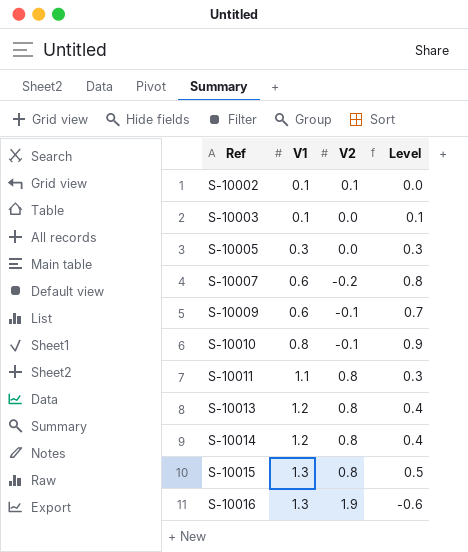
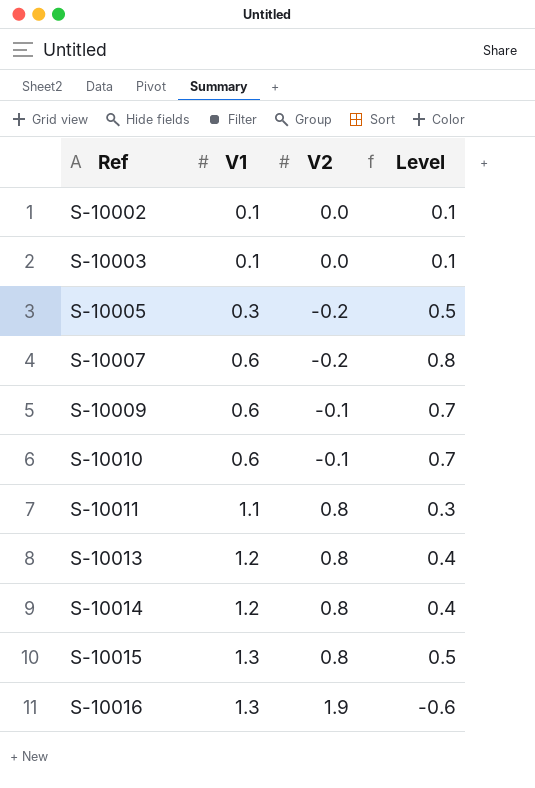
S-10002 | V2: 0.1 -> 0.0
S-10002 | Level: 0.0 -> 0.1
S-10005 | V2: 0.0 -> -0.2
S-10005 | Level: 0.3 -> 0.5
S-10010 | V1: 0.8 -> 0.6
S-10010 | Level: 0.9 -> 0.7

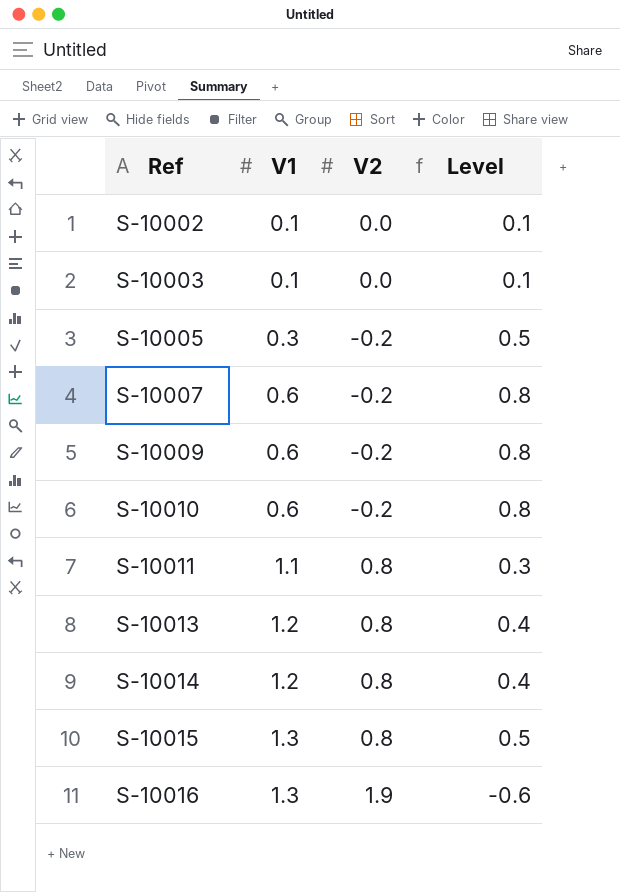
S-10009 | V2: -0.1 -> -0.2
S-10009 | Level: 0.7 -> 0.8
S-10010 | V2: -0.1 -> -0.2
S-10010 | Level: 0.7 -> 0.8

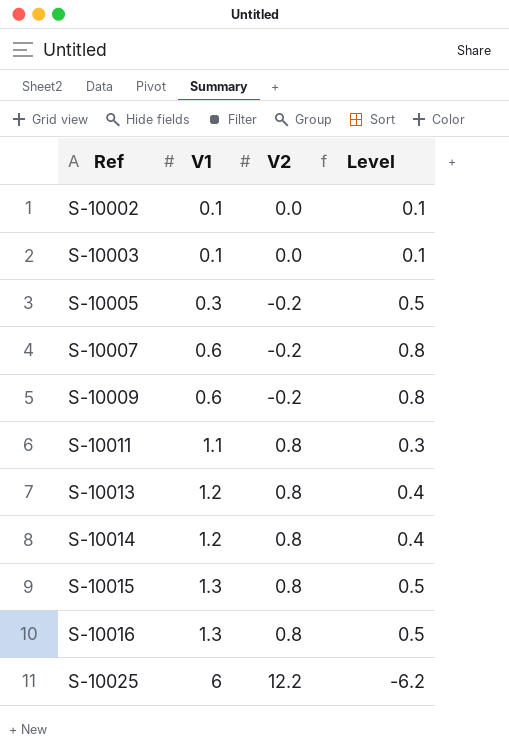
row S-10010: 0.6 | -0.2 | 0.8 -> none
S-10016 | V2: 1.9 -> 0.8
S-10016 | Level: -0.6 -> 0.5
row S-10025: none -> 6 | 12.2 | -6.2

